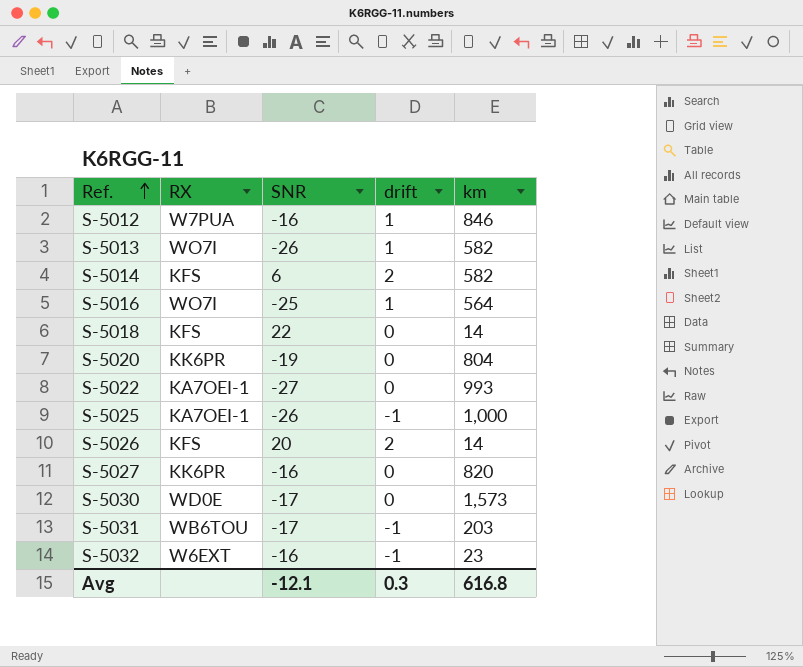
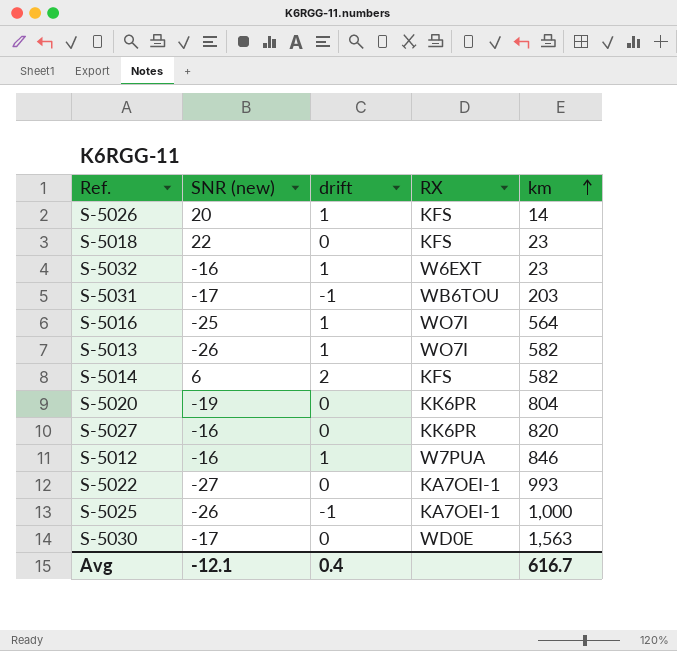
row order: Ref. ascending -> km ascending
column name: SNR -> SNR (new)
column RX | position: 2 -> 4
S-5026 | drift: 2 -> 1
S-5018 | km: 14 -> 23
S-5032 | drift: -1 -> 1
S-5030 | km: 1,573 -> 1,563
Avg | drift: 0.3 -> 0.4
Avg | km: 616.8 -> 616.7

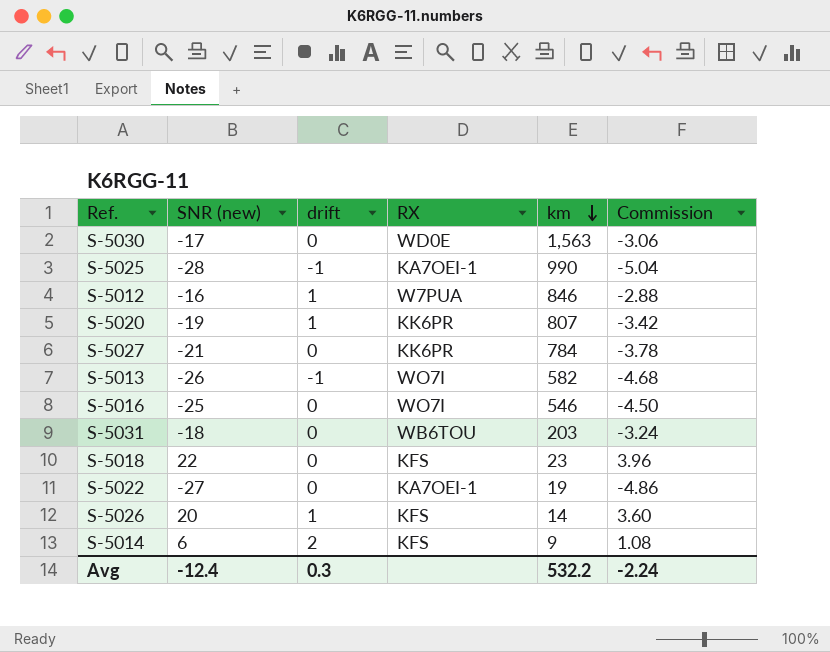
row order: km ascending -> km descending
column Commission | formula: none -> [SNR (new)] * 0.18
row S-5032: -16 | 1 | W6EXT | 23 -> none
S-5025 | SNR (new): -26 -> -28
S-5025 | km: 1,000 -> 990
S-5020 | drift: 0 -> 1
S-5020 | km: 804 -> 807
S-5027 | SNR (new): -16 -> -21
S-5027 | km: 820 -> 784
S-5013 | drift: 1 -> -1
S-5016 | drift: 1 -> 0
S-5016 | km: 564 -> 546
S-5031 | SNR (new): -17 -> -18
S-5031 | drift: -1 -> 0
S-5022 | km: 993 -> 19
S-5014 | km: 582 -> 9
Avg | SNR (new): -12.1 -> -12.4
Avg | drift: 0.4 -> 0.3
Avg | km: 616.7 -> 532.2

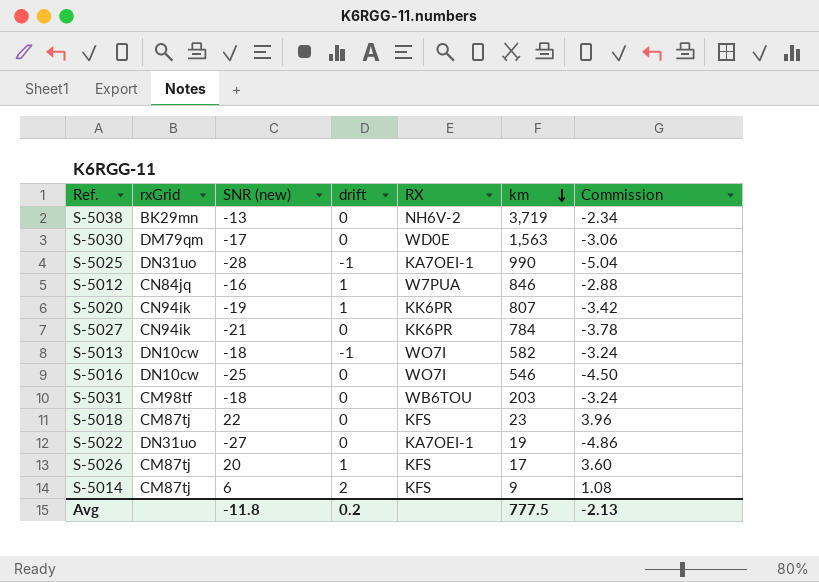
column rxGrid | position: none -> 2
row S-5038: none -> BK29mn | -13 | 0 | NH6V-2 | 3,719 | -2.34
S-5013 | SNR (new): -26 -> -18
S-5013 | Commission: -4.68 -> -3.24
S-5026 | km: 14 -> 17
Avg | SNR (new): -12.4 -> -11.8
Avg | drift: 0.3 -> 0.2
Avg | km: 532.2 -> 777.5
Avg | Commission: -2.24 -> -2.13

